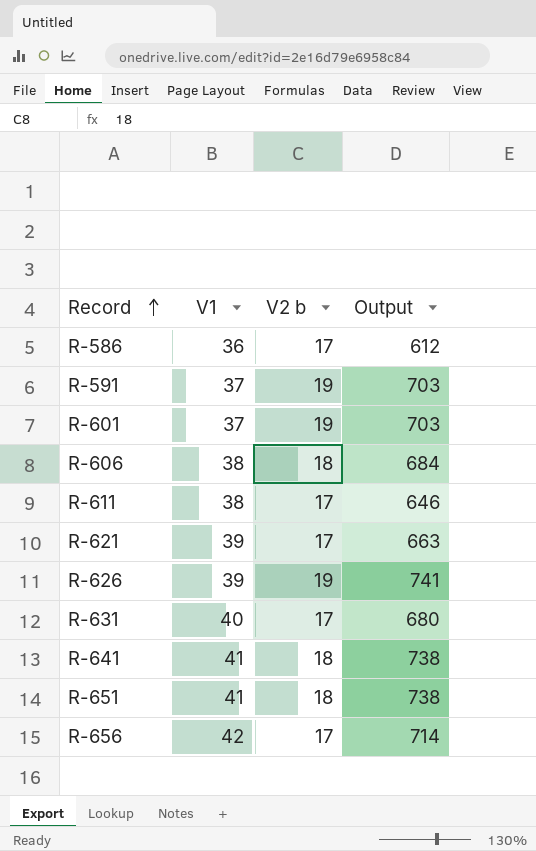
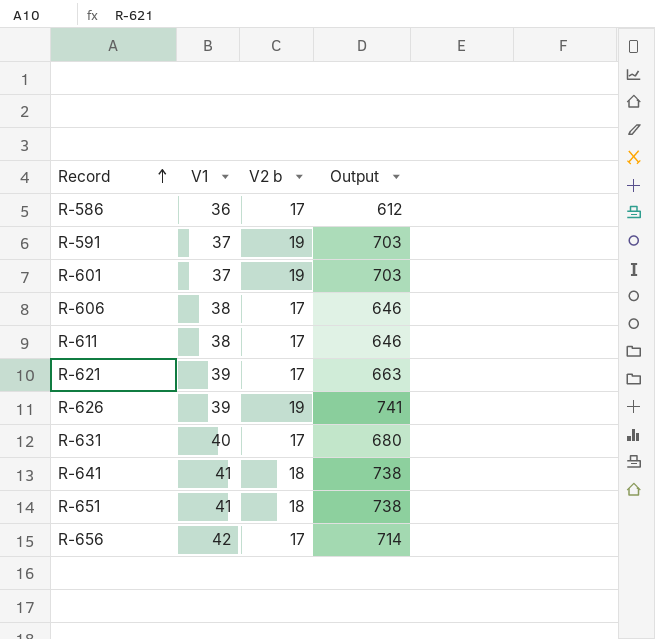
R-606 | V2 b: 18 -> 17
R-606 | Output: 684 -> 646

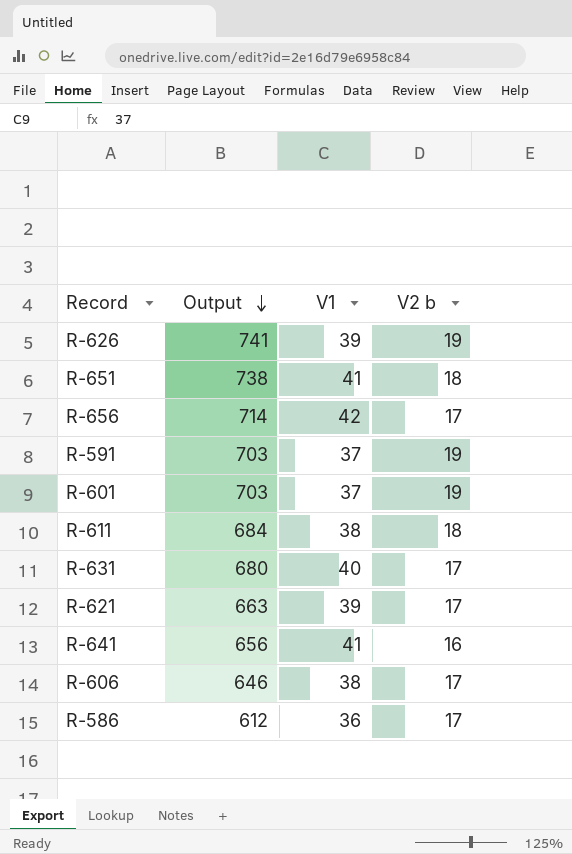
row order: Record ascending -> Output descending
column Output | position: 4 -> 2
R-611 | Output: 646 -> 684
R-611 | V2 b: 17 -> 18
R-641 | Output: 738 -> 656
R-641 | V2 b: 18 -> 16

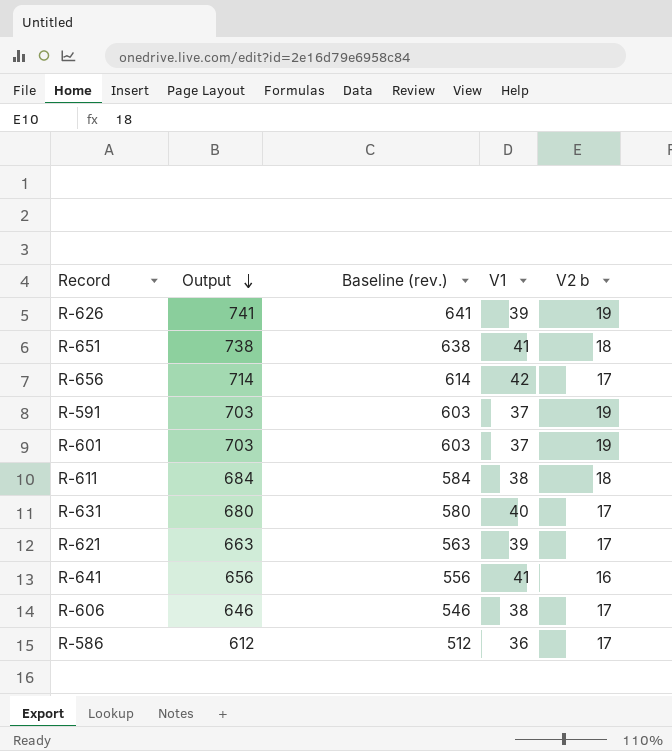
column Baseline (rev.) | formula: none -> [Output] - 100

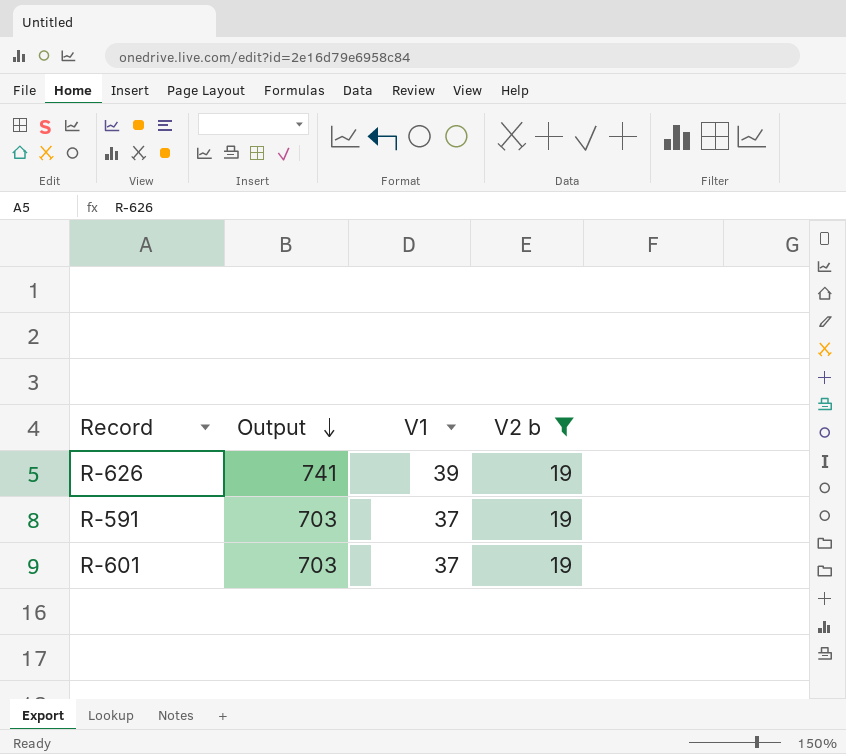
filter: none -> V2 b = 19
column Baseline (rev.) | formula: [Output] - 100 -> none

